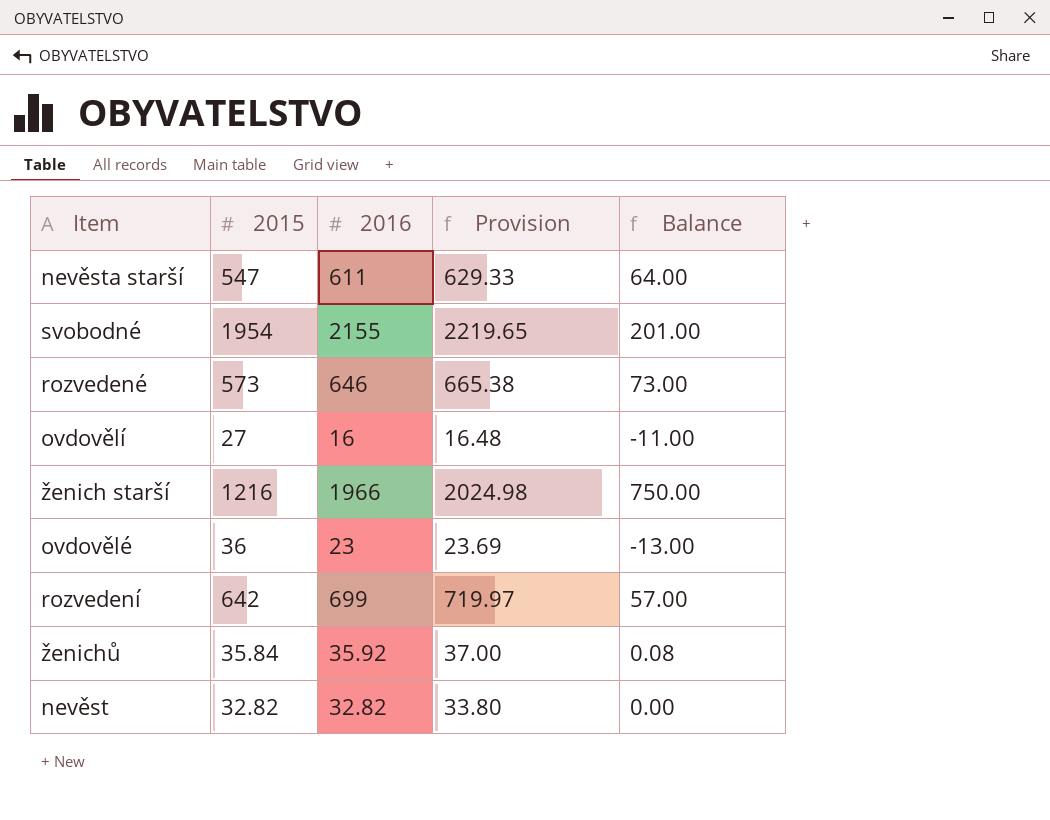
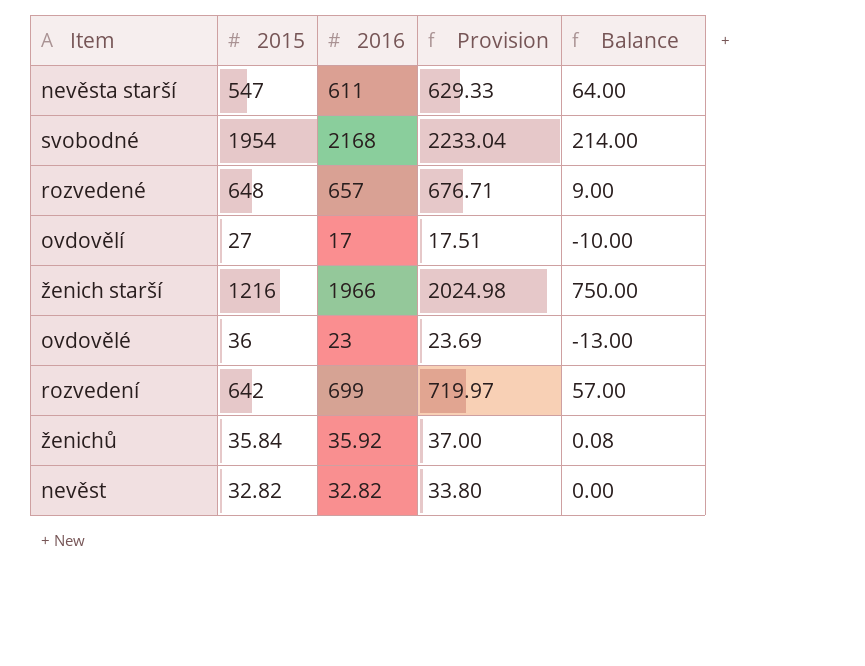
svobodné | 2016: 2155 -> 2168
svobodné | Provision: 2219.65 -> 2233.04
svobodné | Balance: 201.00 -> 214.00
rozvedené | 2015: 573 -> 648
rozvedené | 2016: 646 -> 657
rozvedené | Provision: 665.38 -> 676.71
rozvedené | Balance: 73.00 -> 9.00
ovdovělí | 2016: 16 -> 17
ovdovělí | Provision: 16.48 -> 17.51
ovdovělí | Balance: -11.00 -> -10.00

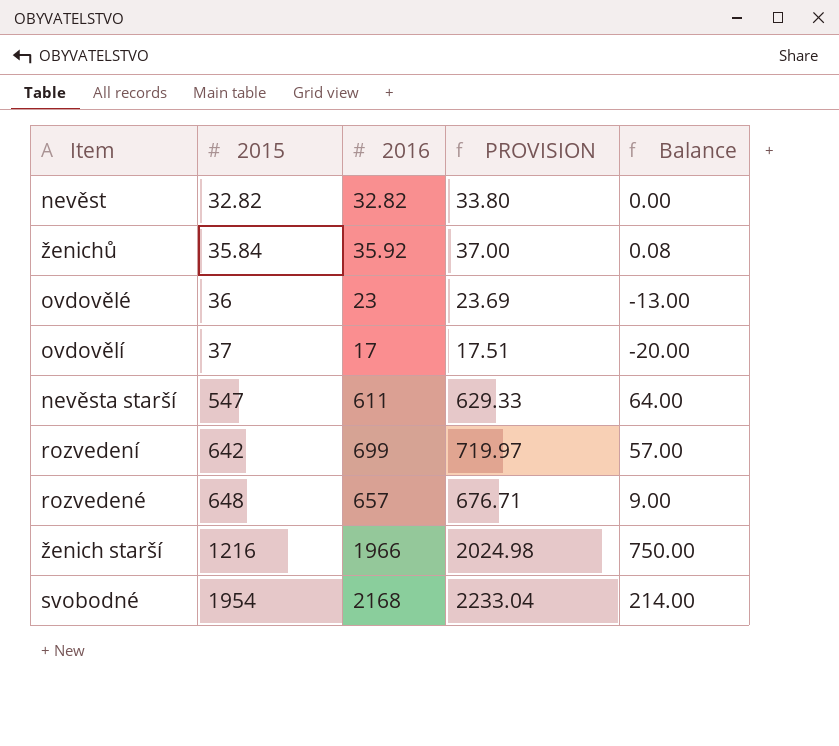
row order: none -> 2015 ascending
column name: Provision -> PROVISION
ovdovělí | 2015: 27 -> 37
ovdovělí | Balance: -10.00 -> -20.00

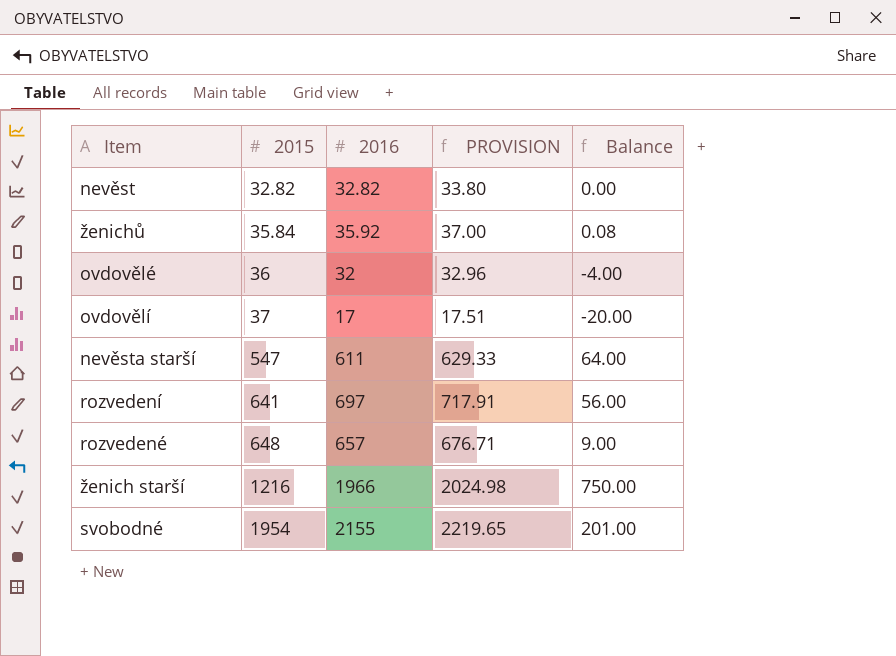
ovdovělé | 2016: 23 -> 32
ovdovělé | PROVISION: 23.69 -> 32.96
ovdovělé | Balance: -13.00 -> -4.00
rozvedení | 2015: 642 -> 641
rozvedení | 2016: 699 -> 697
rozvedení | PROVISION: 719.97 -> 717.91
rozvedení | Balance: 57.00 -> 56.00
svobodné | 2016: 2168 -> 2155
svobodné | PROVISION: 2233.04 -> 2219.65
svobodné | Balance: 214.00 -> 201.00

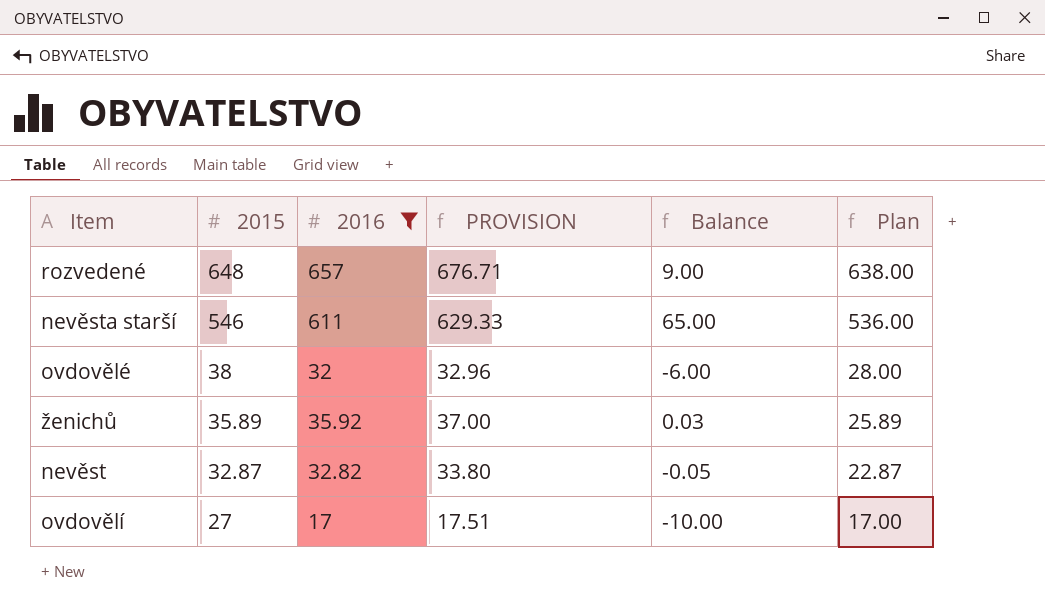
filter: none -> 2016 <= 657
row order: 2015 ascending -> 2015 descending
column Plan | formula: none -> [2015] - 10
nevěsta starší | 2015: 547 -> 546
nevěsta starší | Balance: 64.00 -> 65.00
ovdovělé | 2015: 36 -> 38
ovdovělé | Balance: -4.00 -> -6.00
ženichů | 2015: 35.84 -> 35.89
ženichů | Balance: 0.08 -> 0.03
nevěst | 2015: 32.82 -> 32.87
nevěst | Balance: 0.00 -> -0.05
ovdovělí | 2015: 37 -> 27
ovdovělí | Balance: -20.00 -> -10.00

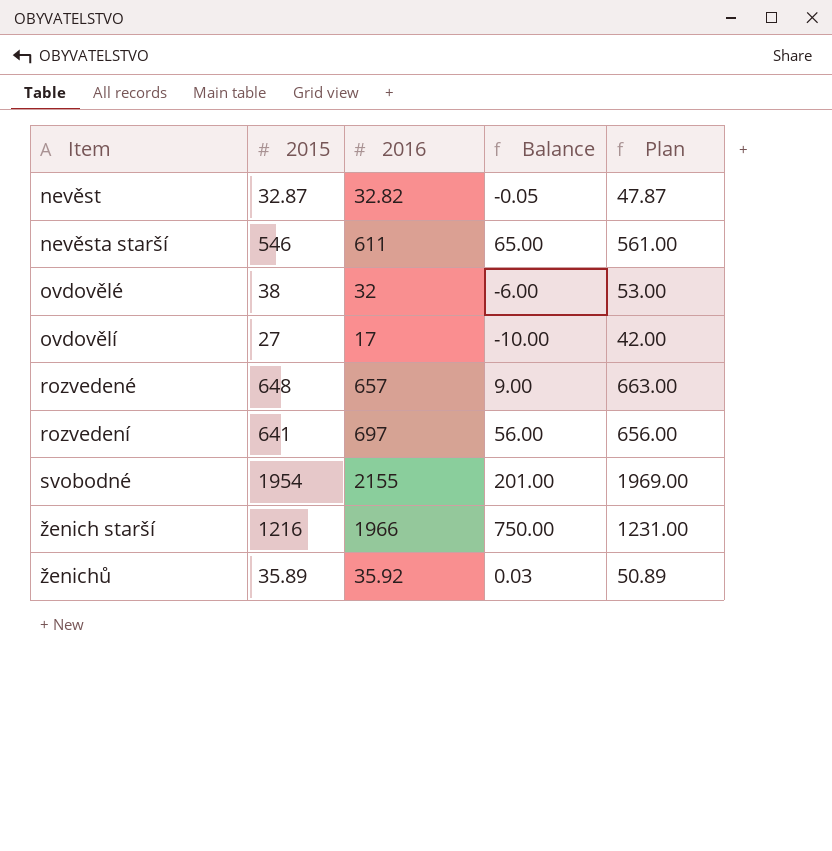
filter: 2016 <= 657 -> none
row order: 2015 descending -> Item ascending
column PROVISION | formula: [2016] * 1.03 -> none
column Plan | formula: [2015] - 10 -> [2015] + 15

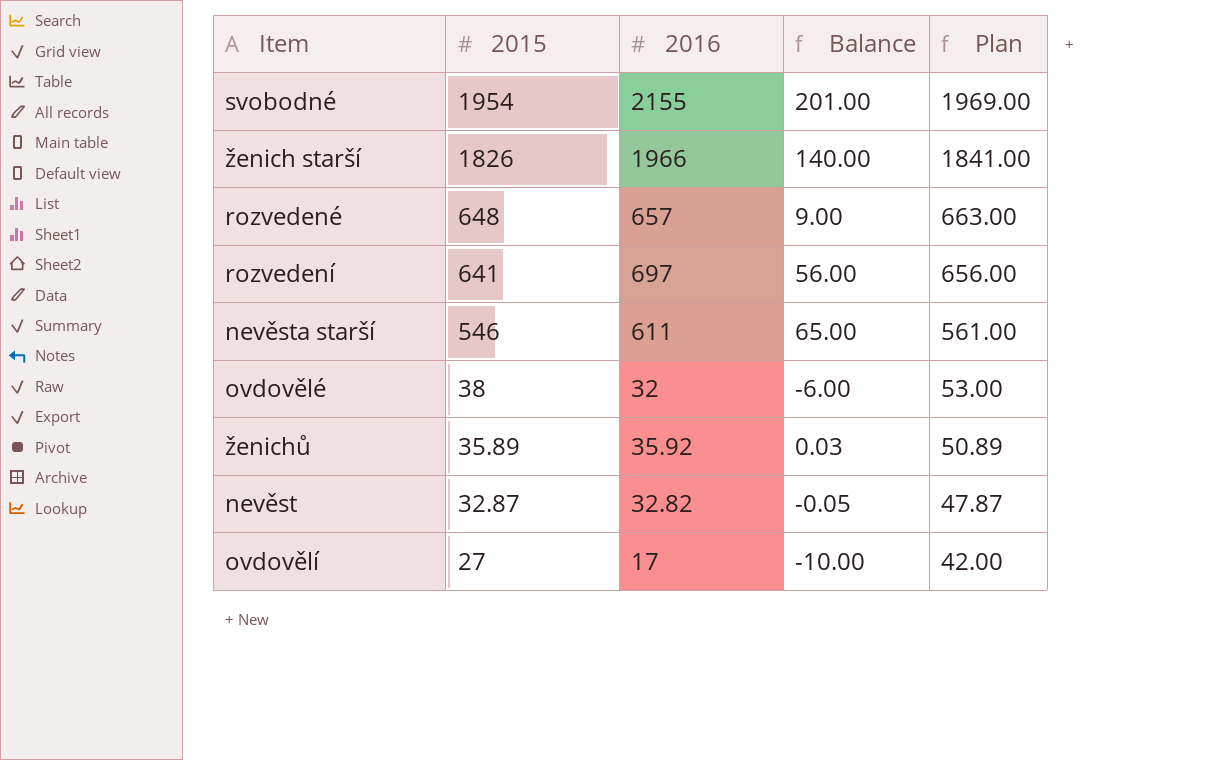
row order: Item ascending -> 2015 descending
ženich starší | 2015: 1216 -> 1826
ženich starší | Balance: 750.00 -> 140.00
ženich starší | Plan: 1231.00 -> 1841.00

